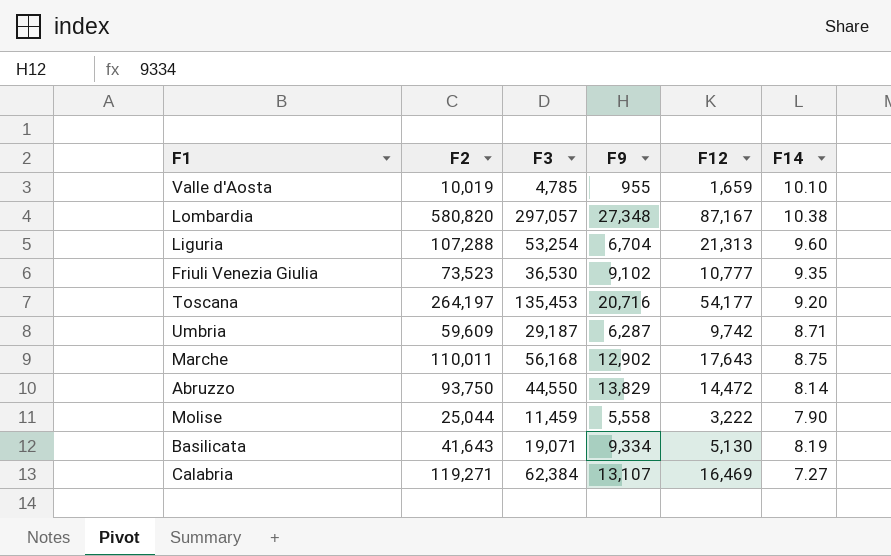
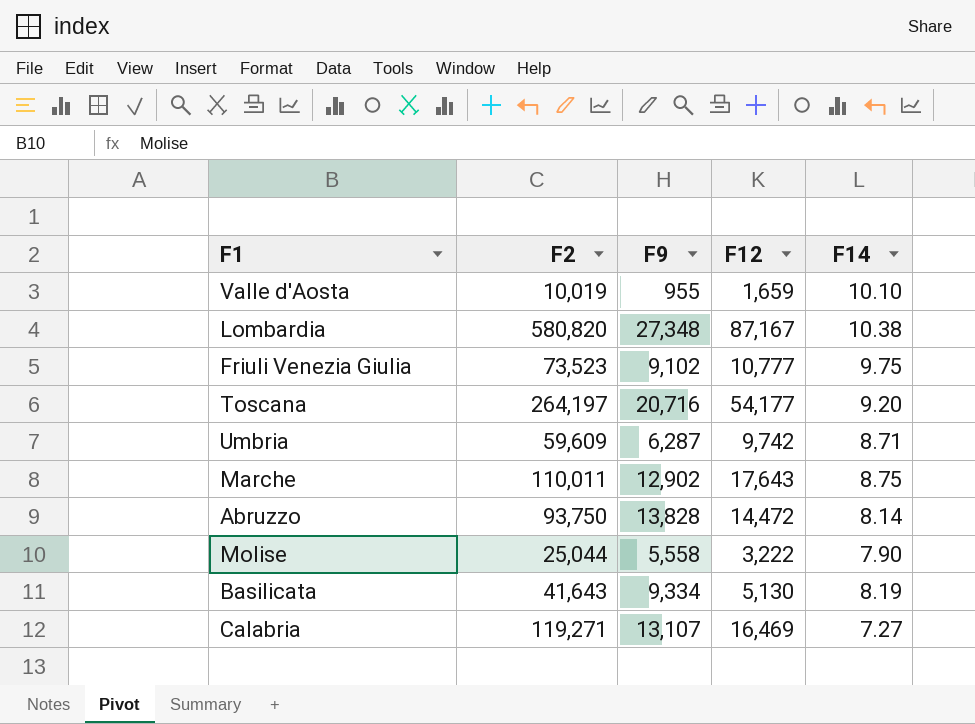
column F3 | position: 3 -> none
row Liguria: 107,288 | 53,254 | 6,704 | 21,313 | 9.60 -> none
Friuli Venezia Giulia | F14: 9.35 -> 9.75
Abruzzo | F9: 13,829 -> 13,828

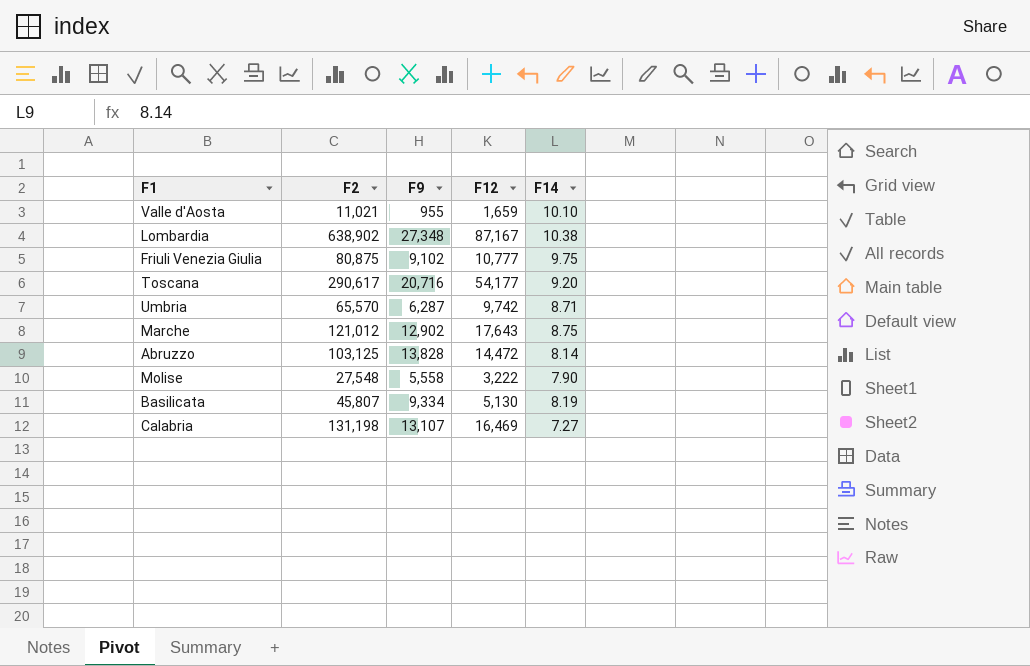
Valle d'Aosta | F2: 10,019 -> 11,021
Lombardia | F2: 580,820 -> 638,902
Friuli Venezia Giulia | F2: 73,523 -> 80,875
Toscana | F2: 264,197 -> 290,617
Umbria | F2: 59,609 -> 65,570
Marche | F2: 110,011 -> 121,012
Abruzzo | F2: 93,750 -> 103,125
Molise | F2: 25,044 -> 27,548
Basilicata | F2: 41,643 -> 45,807
Calabria | F2: 119,271 -> 131,198

